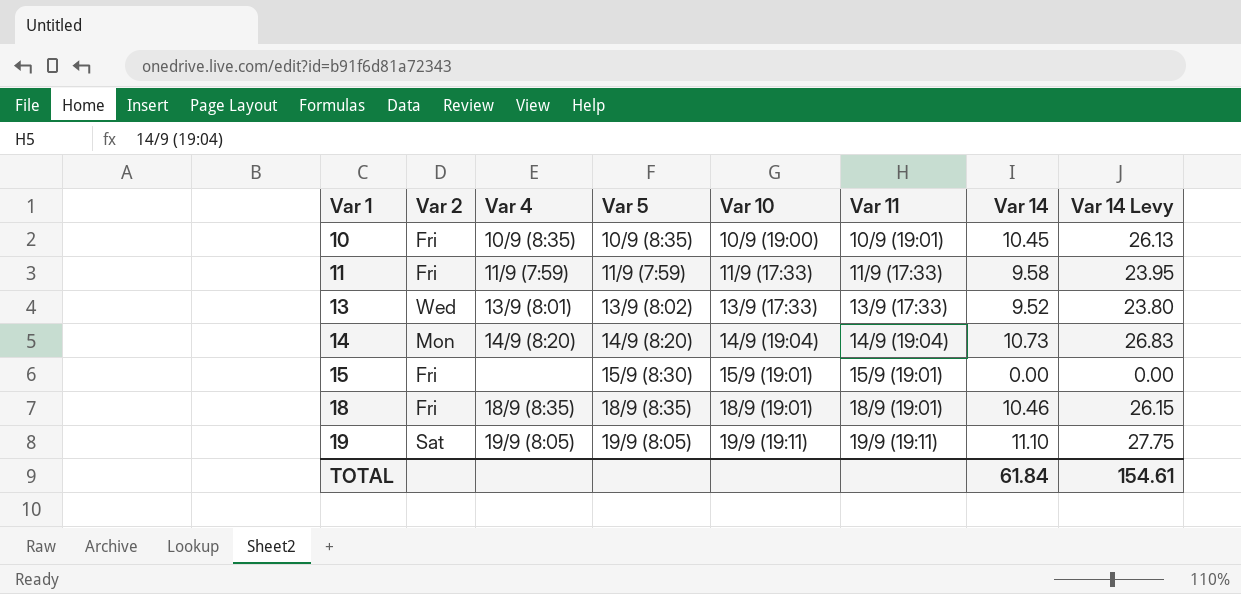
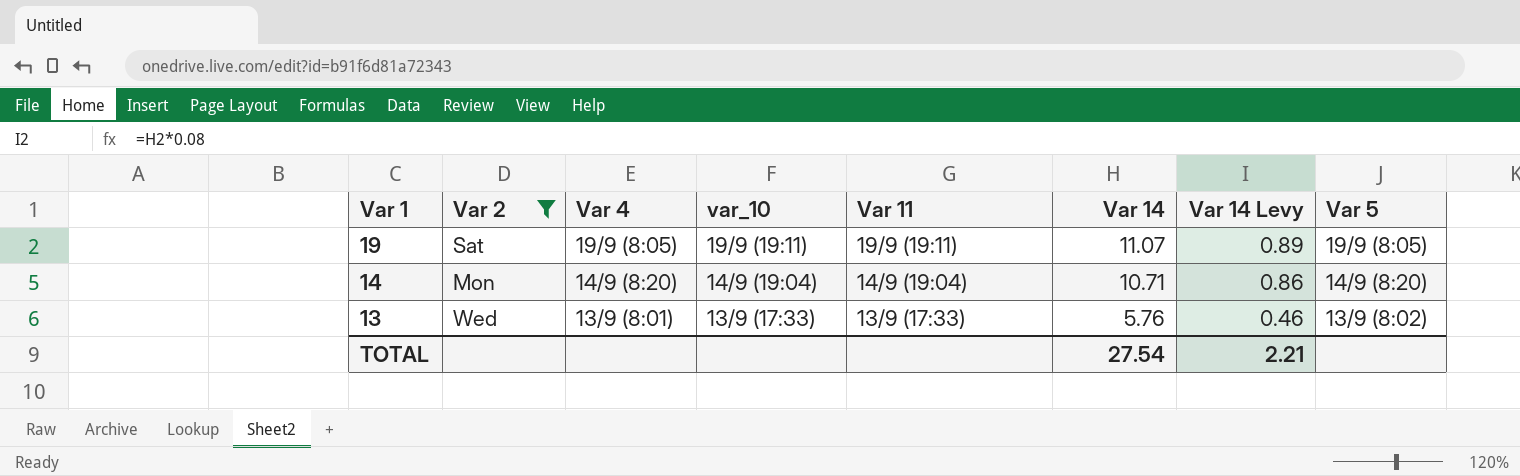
filter: none -> Var 2 != Fri
row order: Var 1 ascending -> Var 1 descending
column name: Var 10 -> var_10
column Var 14 Levy | formula: [Var 14] * 2.5 -> [Var 14] * 0.08
column Var 5 | position: 4 -> 8
19 | Var 14: 11.10 -> 11.07
14 | Var 14: 10.73 -> 10.71
13 | Var 14: 9.52 -> 5.76
TOTAL | Var 14: 61.84 -> 27.54
TOTAL | Var 14 Levy: 154.61 -> 2.21

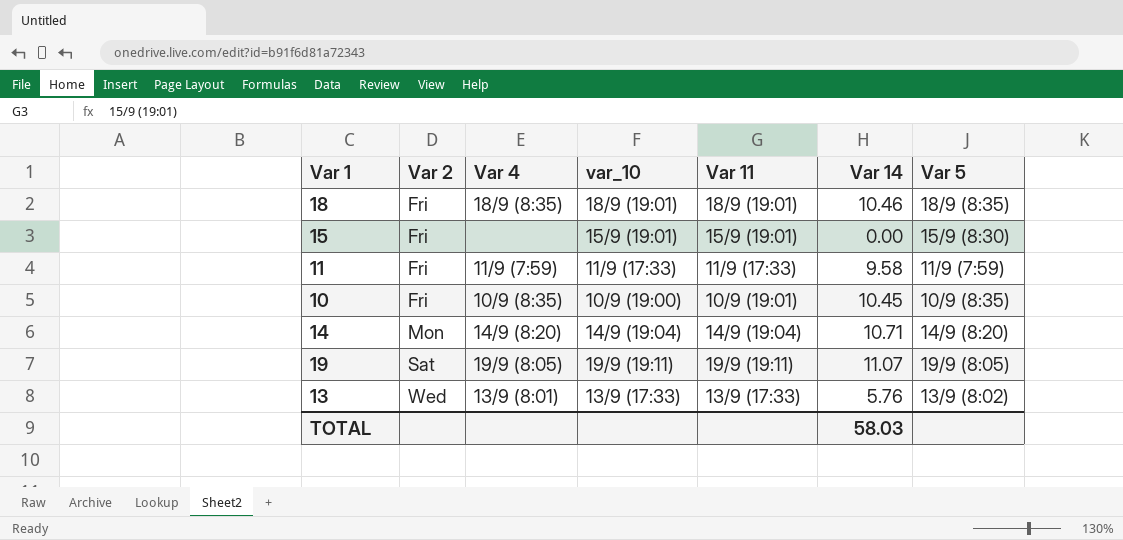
filter: Var 2 != Fri -> none
row order: Var 1 descending -> Var 2 ascending
column Var 14 Levy | formula: [Var 14] * 0.08 -> none
TOTAL | Var 14: 27.54 -> 58.03

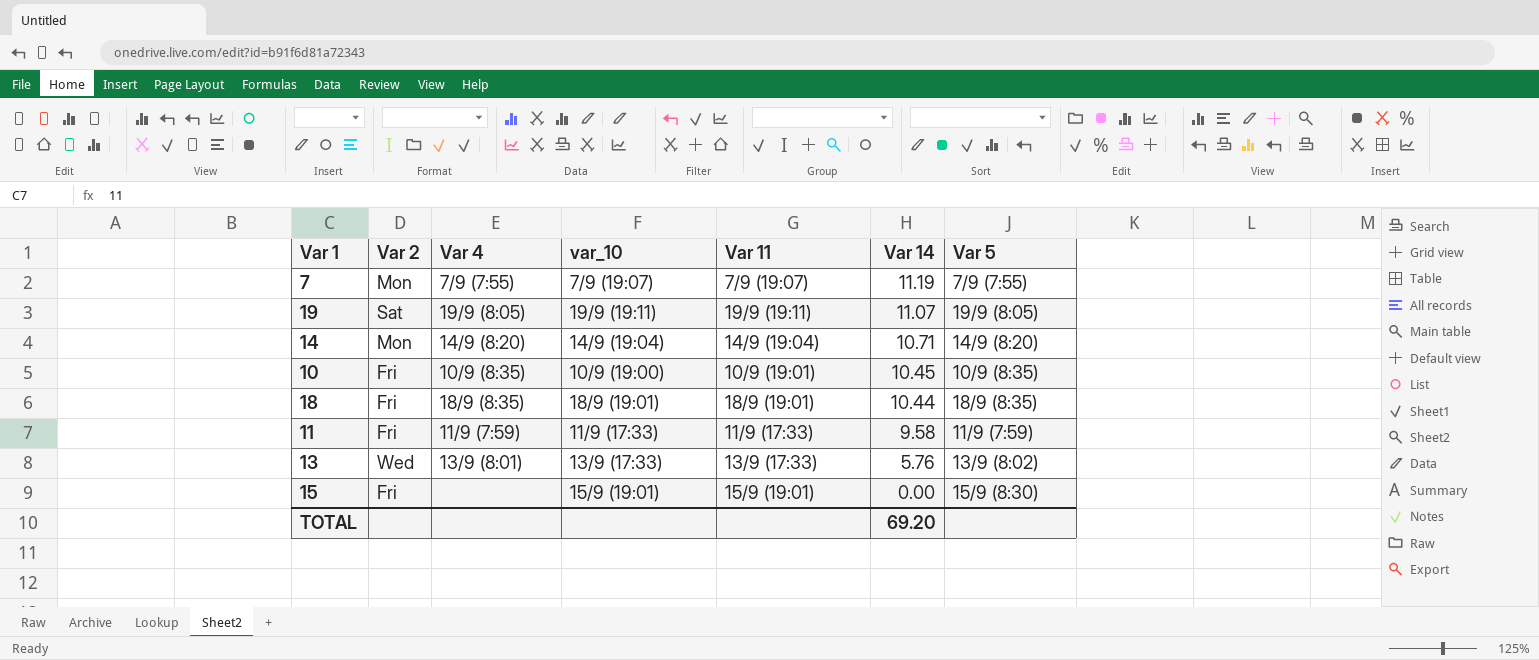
row order: Var 2 ascending -> Var 14 descending
row 7: none -> Mon | 7/9 (7:55) | 7/9 (19:07) | 7/9 (19:07) | 11.19 | 7/9 (7:55)
18 | Var 14: 10.46 -> 10.44
TOTAL | Var 14: 58.03 -> 69.20

